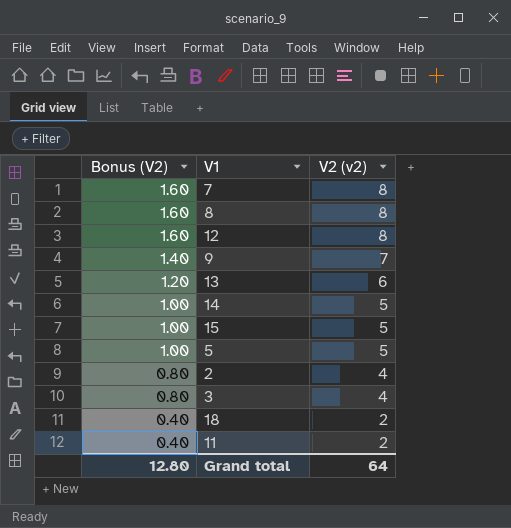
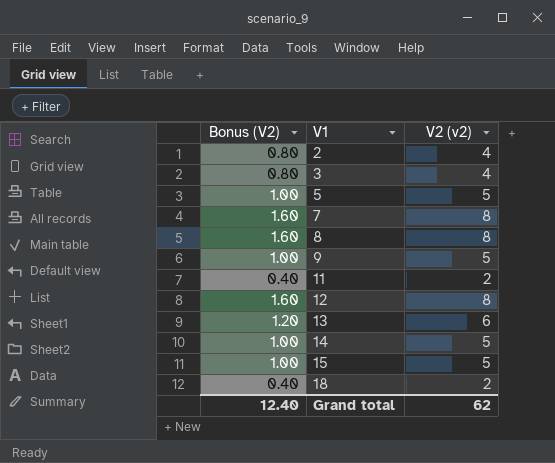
row order: Bonus (V2) descending -> V1 ascending
9 | Bonus (V2): 1.40 -> 1.00
9 | V2 (v2): 7 -> 5
Grand total | Bonus (V2): 12.80 -> 12.40
Grand total | V2 (v2): 64 -> 62

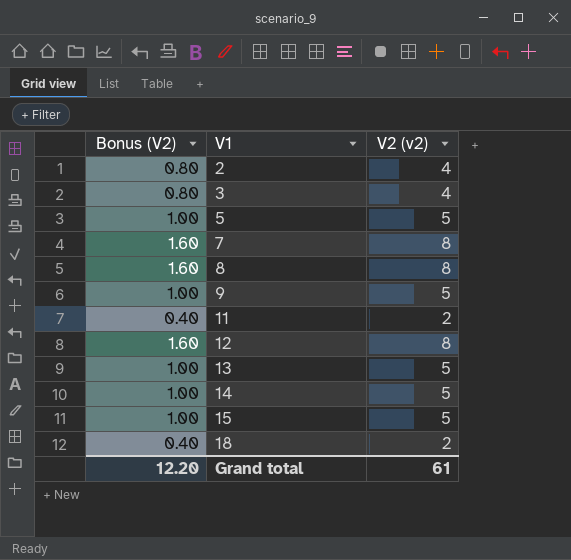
13 | Bonus (V2): 1.20 -> 1.00
13 | V2 (v2): 6 -> 5
Grand total | Bonus (V2): 12.40 -> 12.20
Grand total | V2 (v2): 62 -> 61

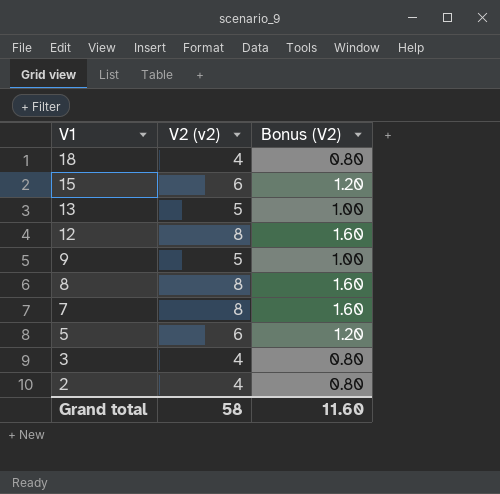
row order: V1 ascending -> V1 descending
column Bonus (V2) | position: 1 -> 3
row 11: 0.40 | 2 -> none
row 14: 1.00 | 5 -> none
18 | V2 (v2): 2 -> 4
18 | Bonus (V2): 0.40 -> 0.80
15 | V2 (v2): 5 -> 6
15 | Bonus (V2): 1.00 -> 1.20
5 | V2 (v2): 5 -> 6
5 | Bonus (V2): 1.00 -> 1.20
Grand total | V2 (v2): 61 -> 58
Grand total | Bonus (V2): 12.20 -> 11.60

